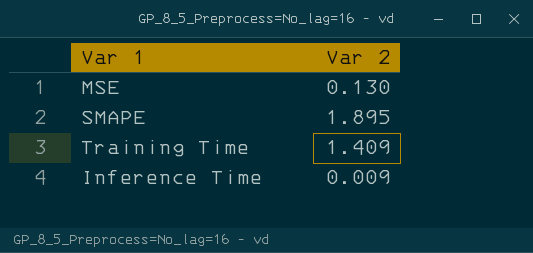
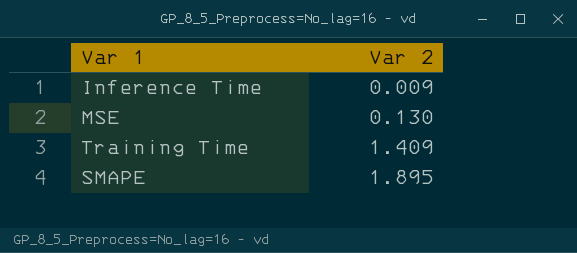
row order: none -> Var 2 ascending

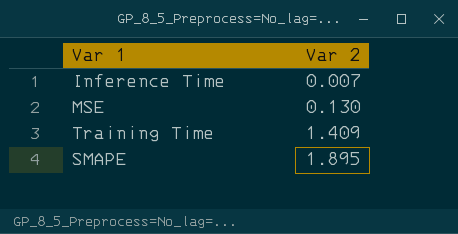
Inference Time | Var 2: 0.009 -> 0.007

